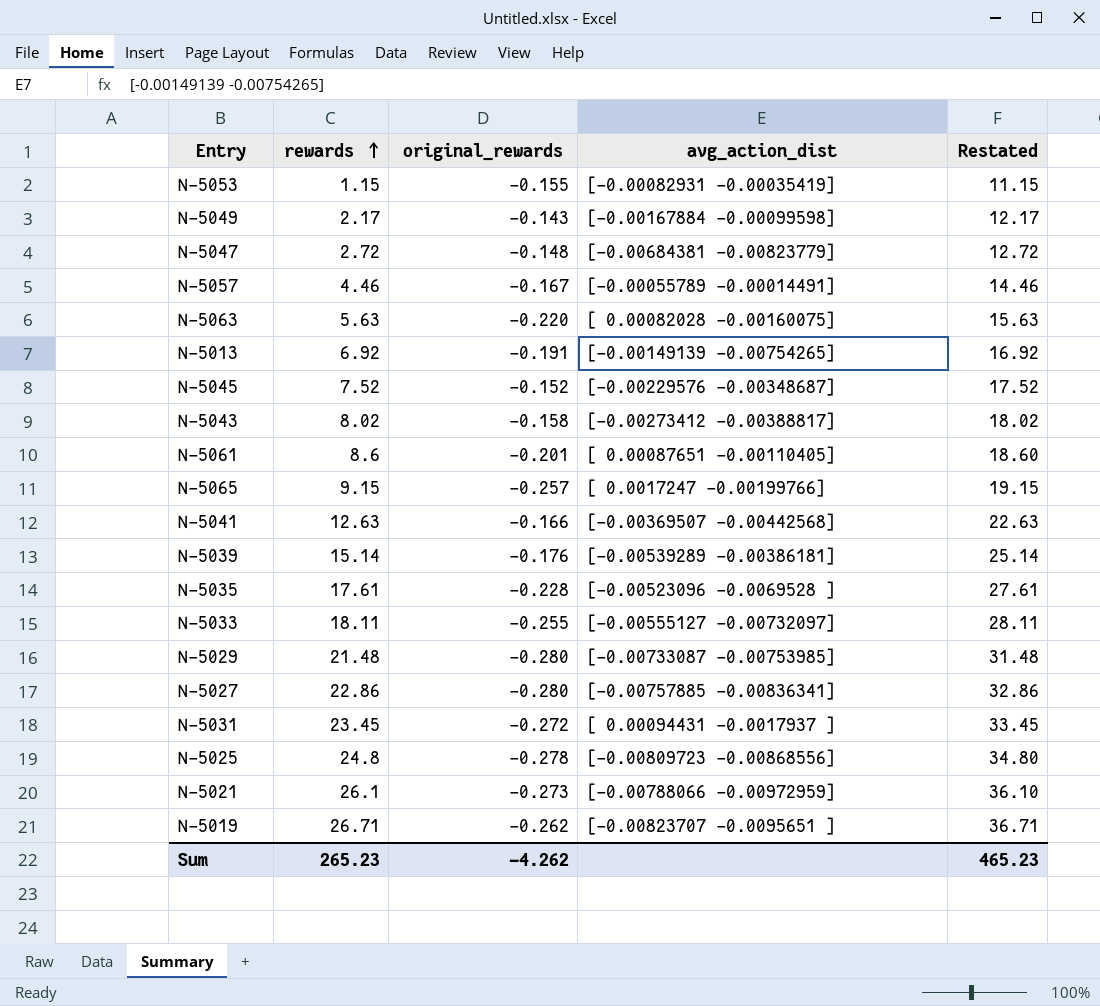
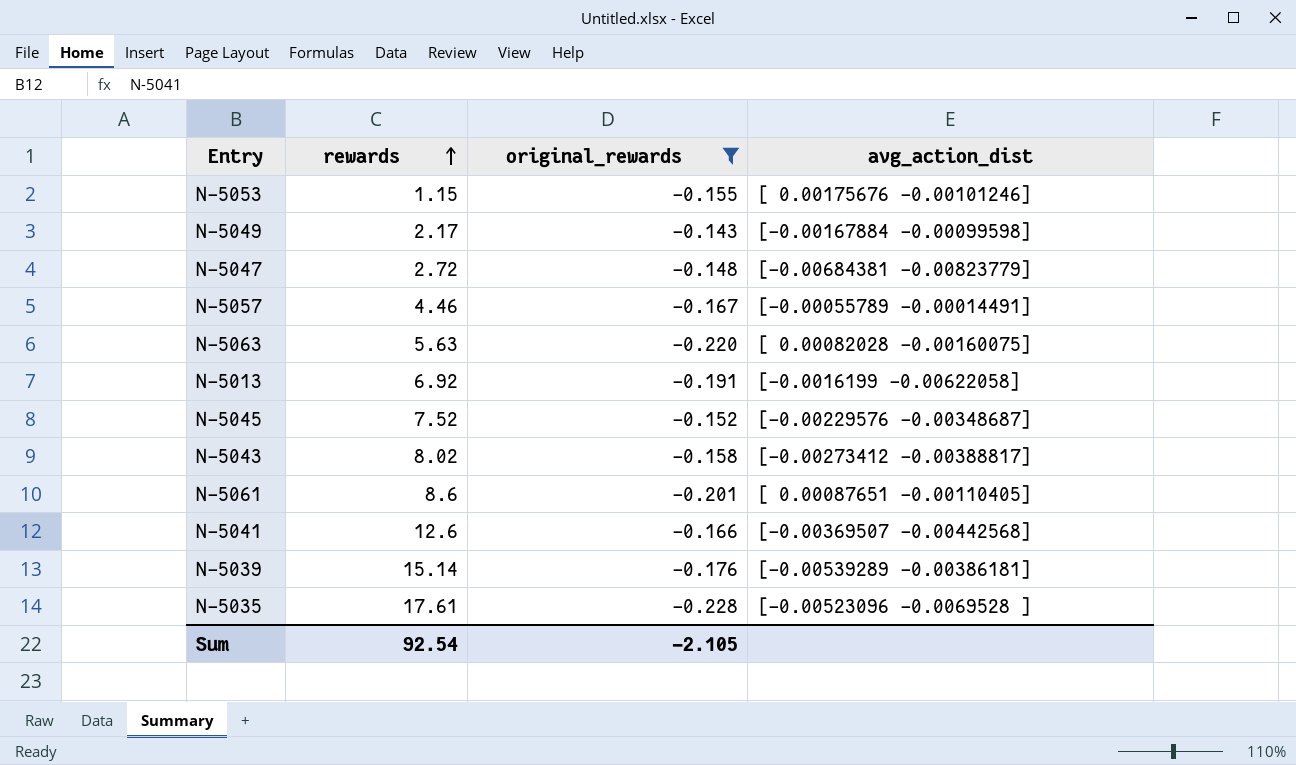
filter: none -> original_rewards >= -0.228
column Restated | formula: [rewards] + 10 -> none
N-5053 | avg_action_dist: [-0.00082931 -0.00035419] -> [ 0.00175676 -0.00101246]
N-5013 | avg_action_dist: [-0.00149139 -0.00754265] -> [-0.0016199 -0.00622058]
N-5041 | rewards: 12.63 -> 12.6
Sum | rewards: 265.23 -> 92.54
Sum | original_rewards: -4.262 -> -2.105

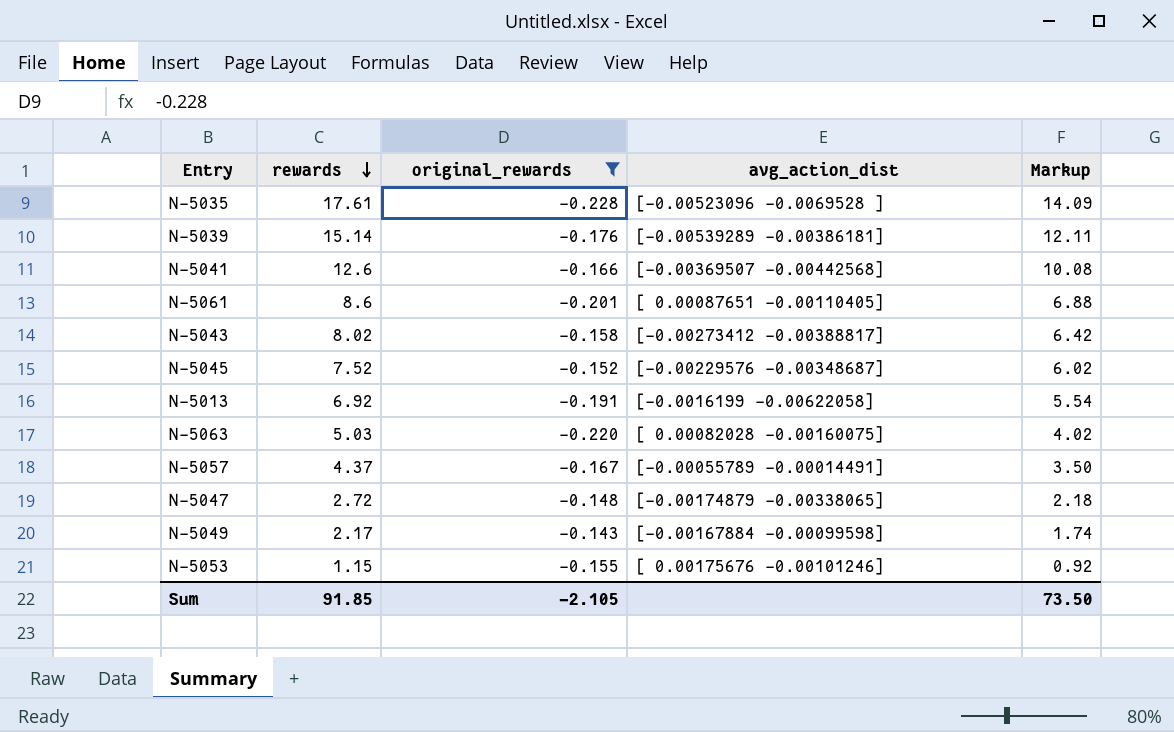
row order: rewards ascending -> rewards descending
column Markup | formula: none -> [rewards] * 0.8
N-5063 | rewards: 5.63 -> 5.03
N-5057 | rewards: 4.46 -> 4.37
N-5047 | avg_action_dist: [-0.00684381 -0.00823779] -> [-0.00174879 -0.00338065]
Sum | rewards: 92.54 -> 91.85

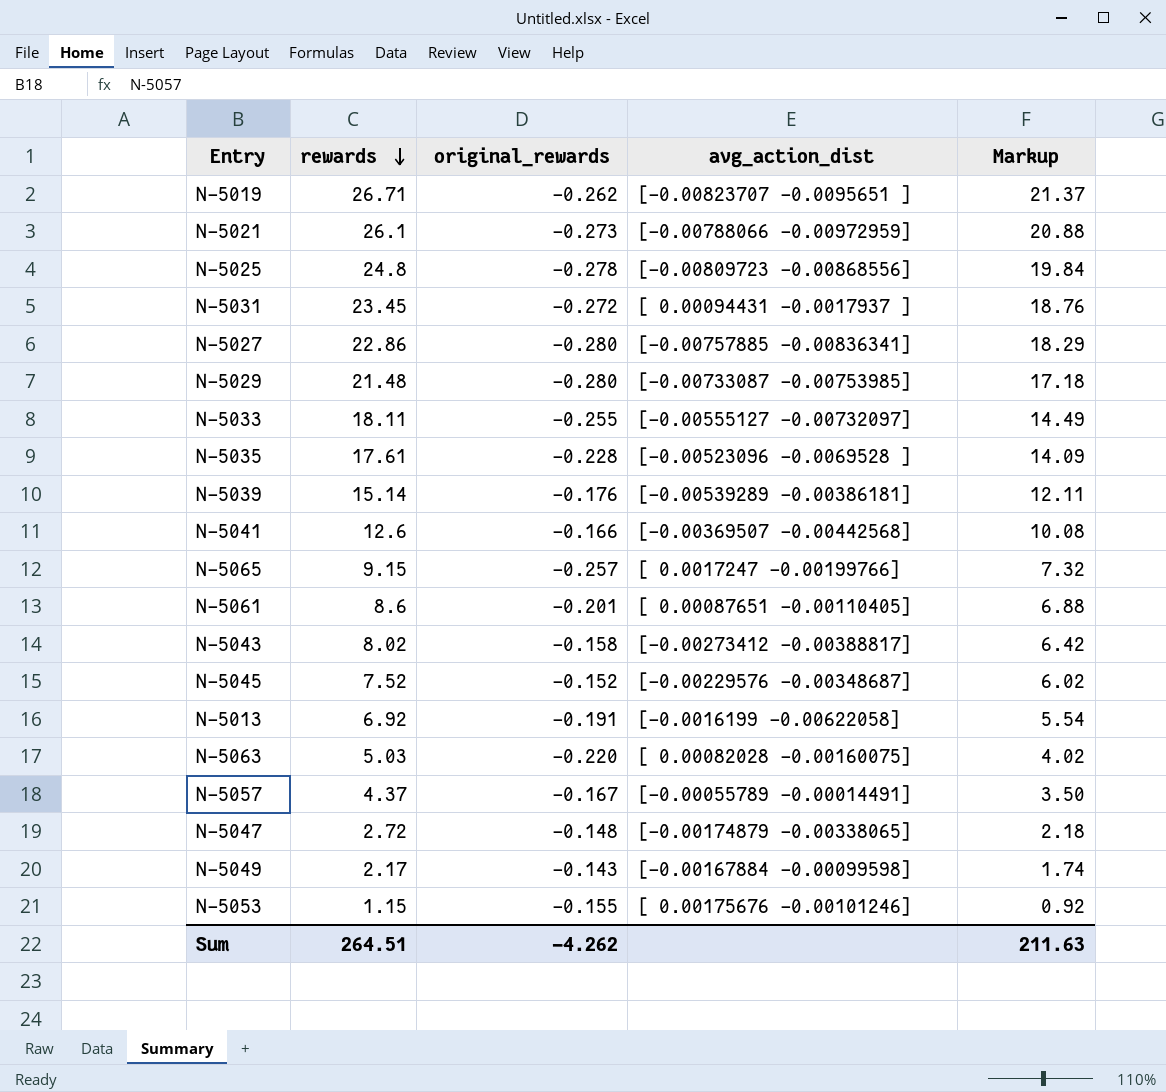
filter: original_rewards >= -0.228 -> none
Sum | rewards: 91.85 -> 264.51
Sum | original_rewards: -2.105 -> -4.262
Sum | Markup: 73.50 -> 211.63

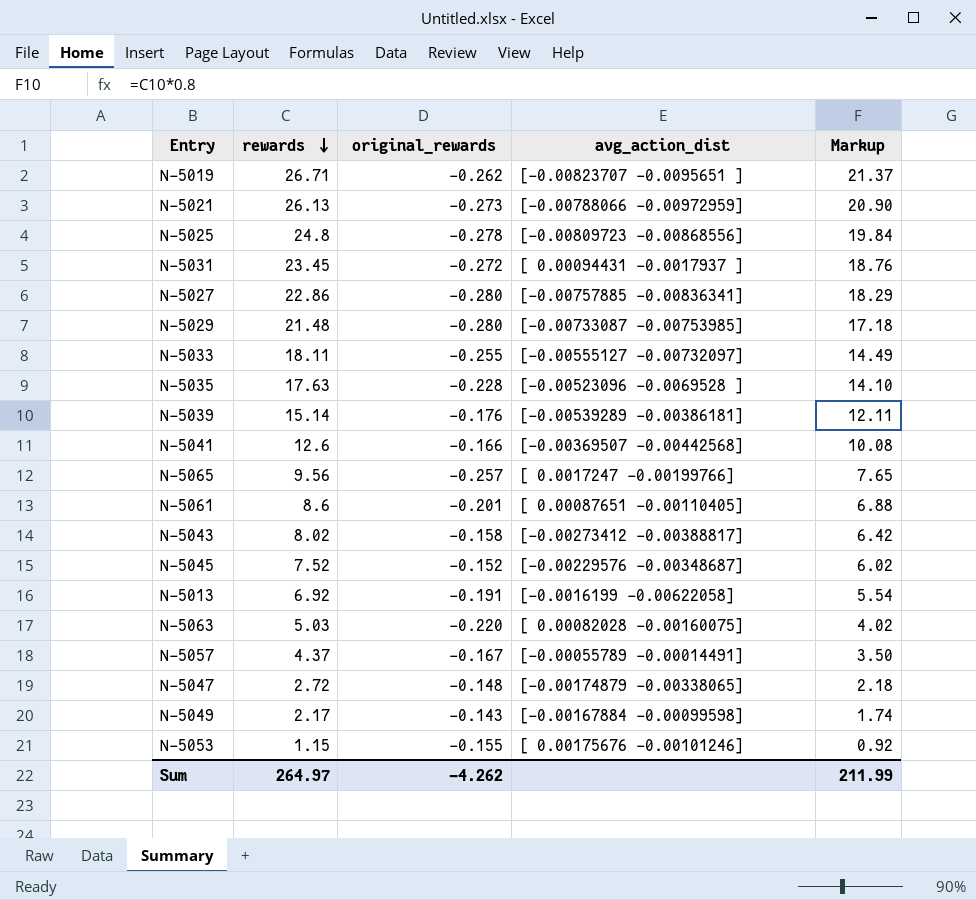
N-5021 | rewards: 26.1 -> 26.13
N-5021 | Markup: 20.88 -> 20.90
N-5035 | rewards: 17.61 -> 17.63
N-5035 | Markup: 14.09 -> 14.10
N-5065 | rewards: 9.15 -> 9.56
N-5065 | Markup: 7.32 -> 7.65
Sum | rewards: 264.51 -> 264.97
Sum | Markup: 211.63 -> 211.99

